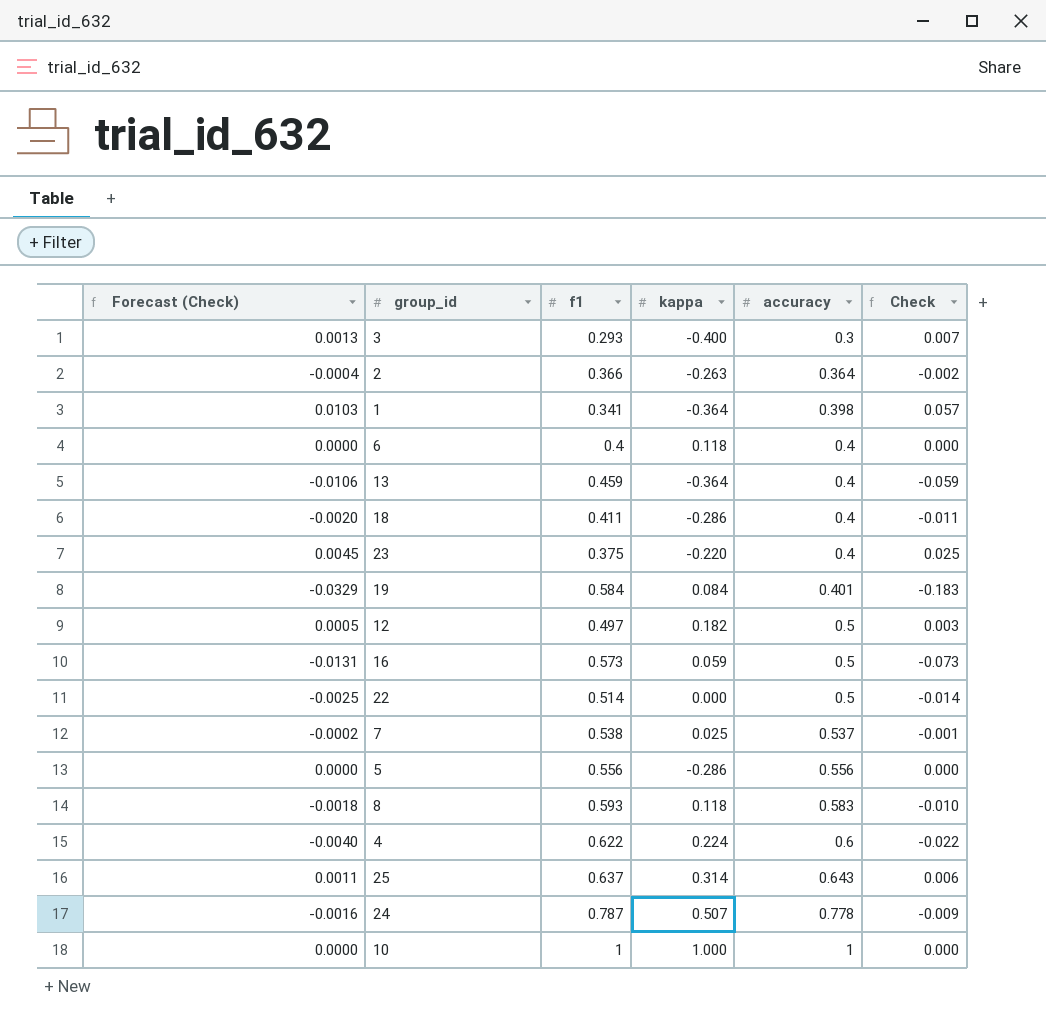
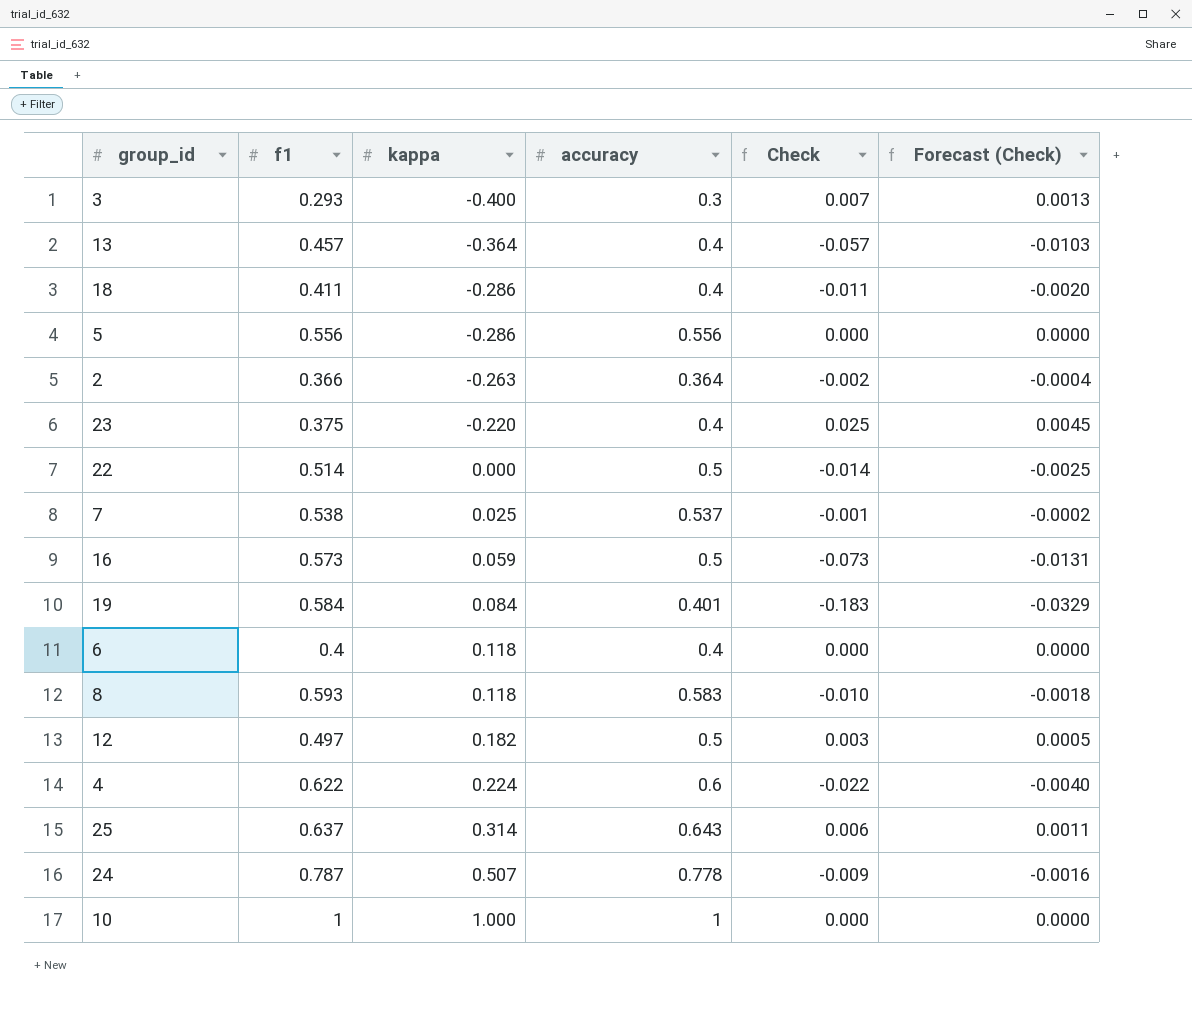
row order: accuracy ascending -> kappa ascending
column Forecast (Check) | position: 1 -> 6
row 1: 0.0103 | 0.341 | -0.364 | 0.398 | 0.057 -> none
13 | f1: 0.459 -> 0.457
13 | Check: -0.059 -> -0.057
13 | Forecast (Check): -0.0106 -> -0.0103

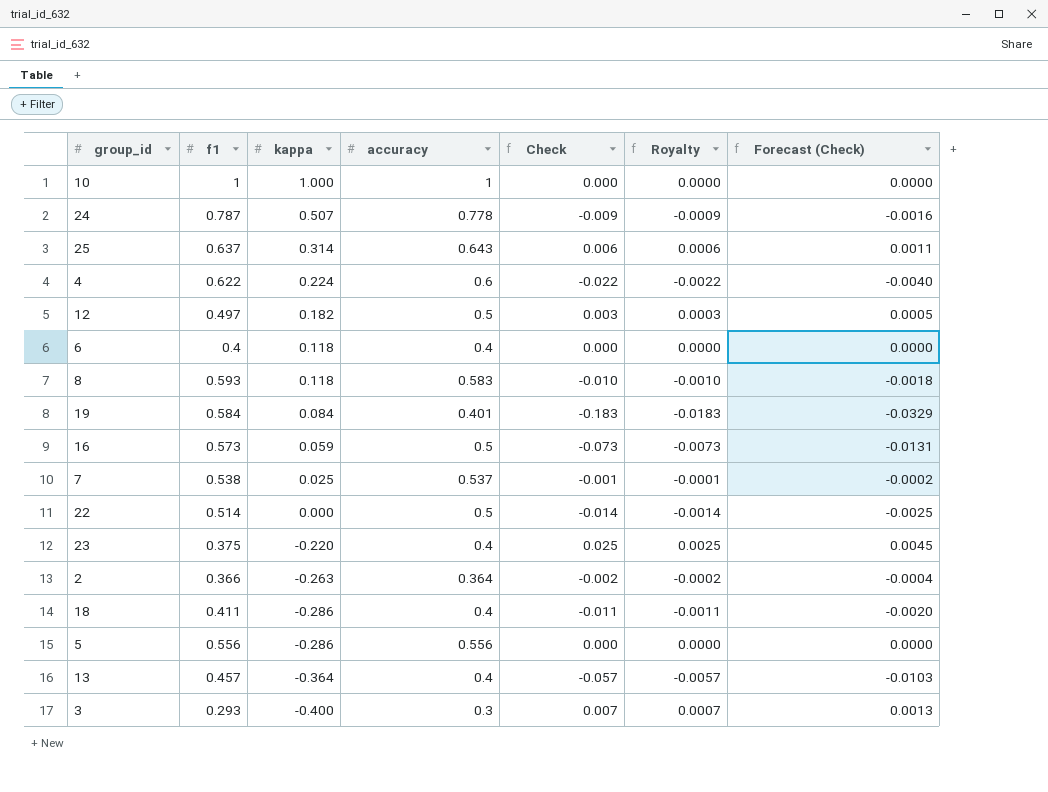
row order: kappa ascending -> kappa descending
column Royalty | formula: none -> [Check] * 0.1

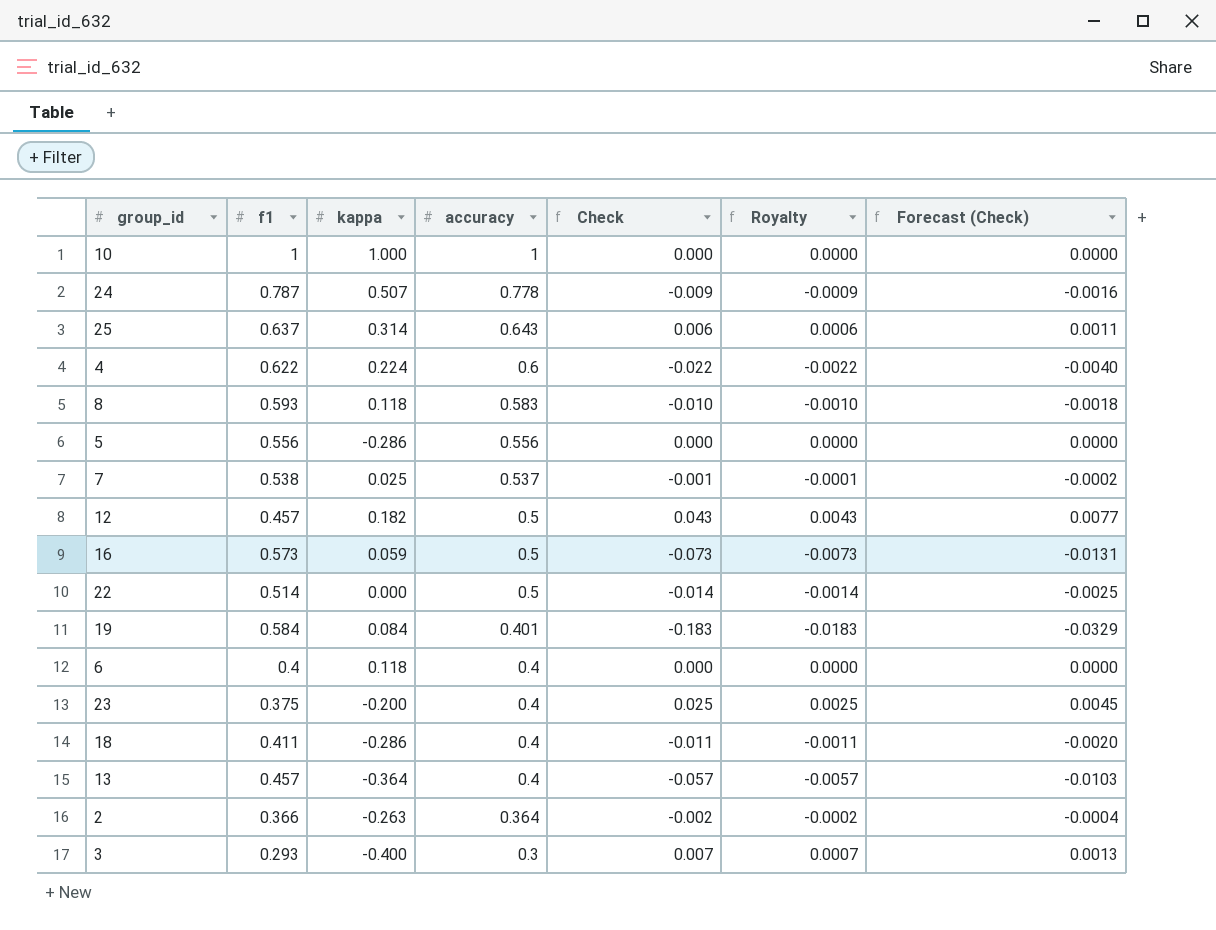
row order: kappa descending -> accuracy descending
12 | f1: 0.497 -> 0.457
12 | Check: 0.003 -> 0.043
12 | Royalty: 0.0003 -> 0.0043
12 | Forecast (Check): 0.0005 -> 0.0077
23 | kappa: -0.220 -> -0.200

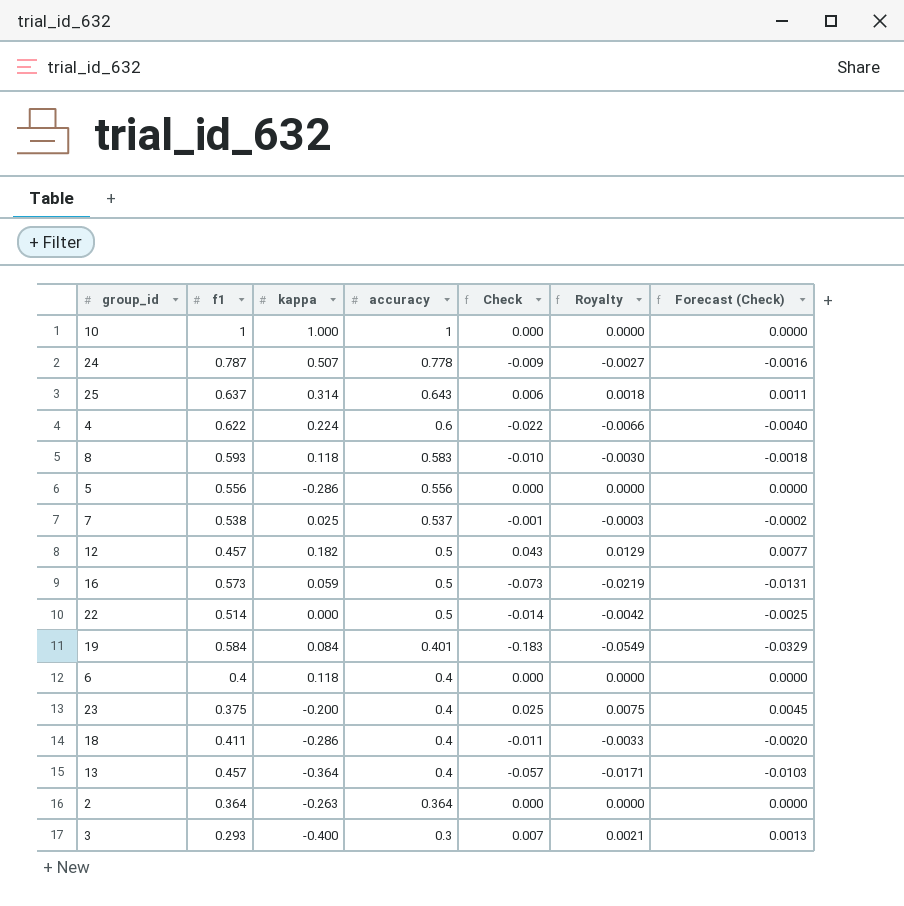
column Royalty | formula: [Check] * 0.1 -> [Check] * 0.3
2 | f1: 0.366 -> 0.364
2 | Check: -0.002 -> 0.000
2 | Forecast (Check): -0.0004 -> 0.0000

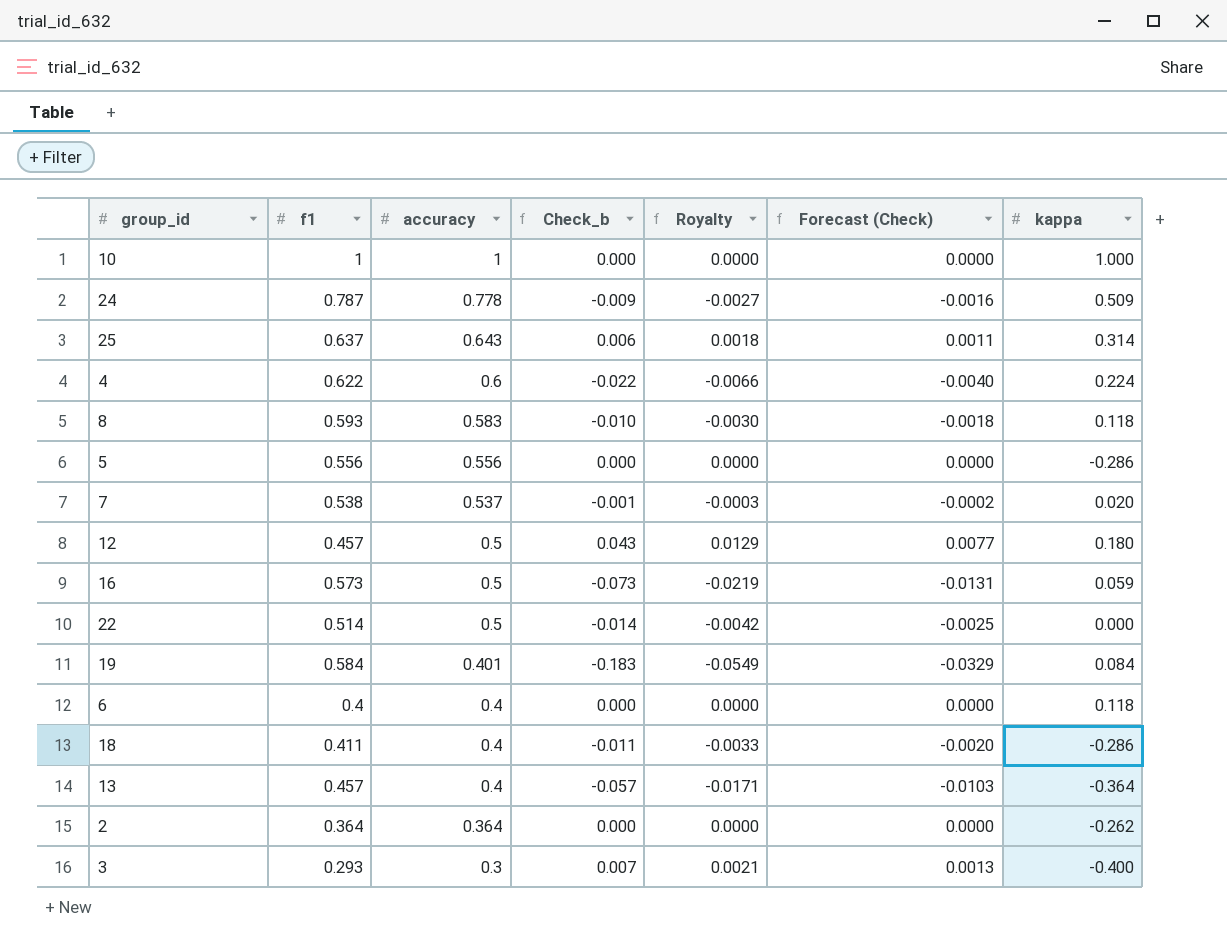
column name: Check -> Check_b
column kappa | position: 3 -> 7
row 23: 0.375 | -0.200 | 0.4 | 0.025 | 0.0075 | 0.0045 -> none
24 | kappa: 0.507 -> 0.509
7 | kappa: 0.025 -> 0.020
12 | kappa: 0.182 -> 0.180
2 | kappa: -0.263 -> -0.262

